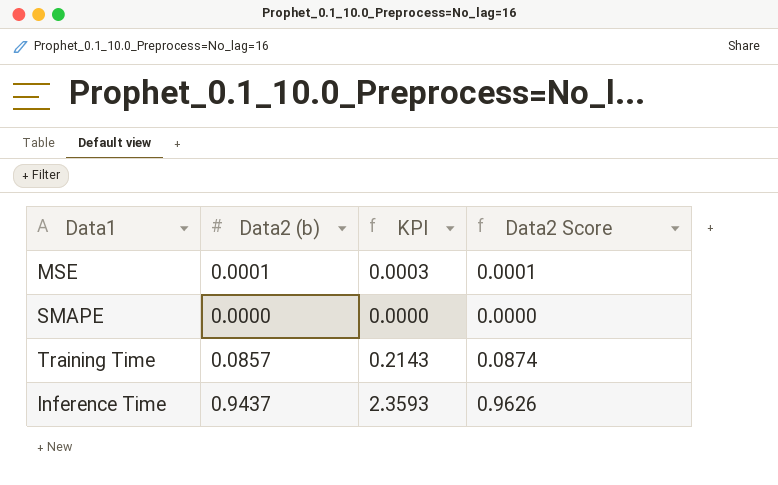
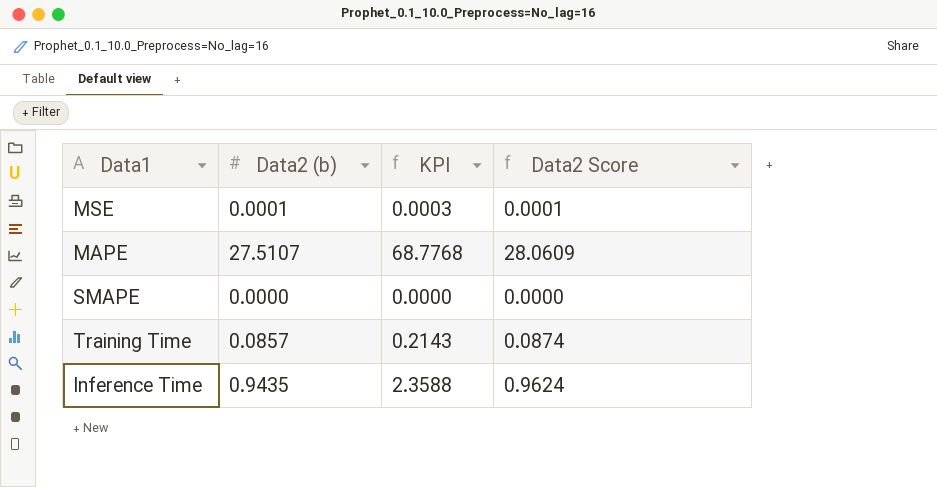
row MAPE: none -> 27.5107 | 68.7768 | 28.0609
Inference Time | Data2 (b): 0.9437 -> 0.9435
Inference Time | KPI: 2.3593 -> 2.3588
Inference Time | Data2 Score: 0.9626 -> 0.9624

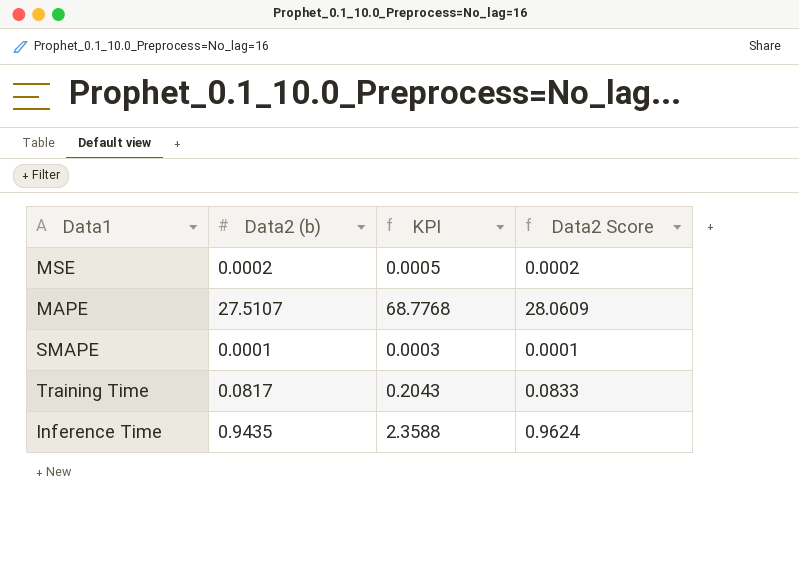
MSE | Data2 (b): 0.0001 -> 0.0002
MSE | KPI: 0.0003 -> 0.0005
MSE | Data2 Score: 0.0001 -> 0.0002
SMAPE | Data2 (b): 0.0000 -> 0.0001
SMAPE | KPI: 0.0000 -> 0.0003
SMAPE | Data2 Score: 0.0000 -> 0.0001
Training Time | Data2 (b): 0.0857 -> 0.0817
Training Time | KPI: 0.2143 -> 0.2043
Training Time | Data2 Score: 0.0874 -> 0.0833

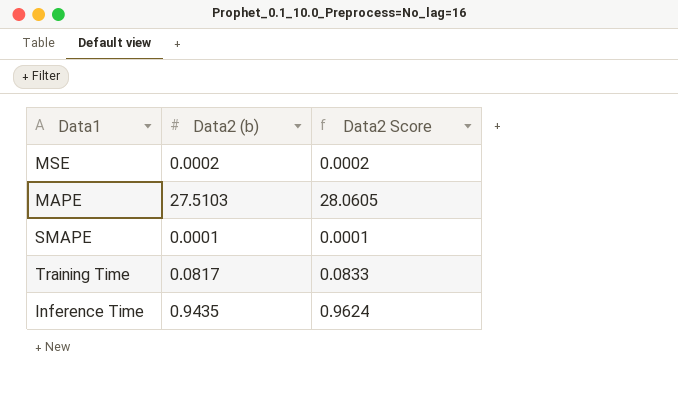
column KPI | formula: [Data2 (b)] * 2.5 -> none
MAPE | Data2 (b): 27.5107 -> 27.5103
MAPE | Data2 Score: 28.0609 -> 28.0605

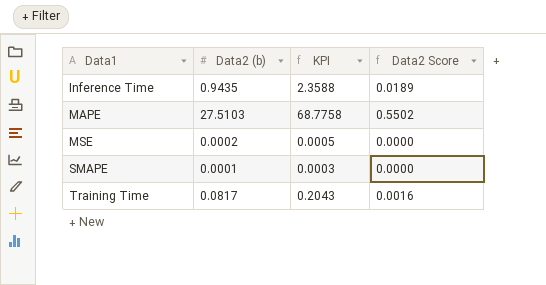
row order: none -> Data1 ascending
column KPI | formula: none -> [Data2 (b)] * 2.5
column Data2 Score | formula: [Data2 (b)] * 1.02 -> [Data2 (b)] * 0.02

